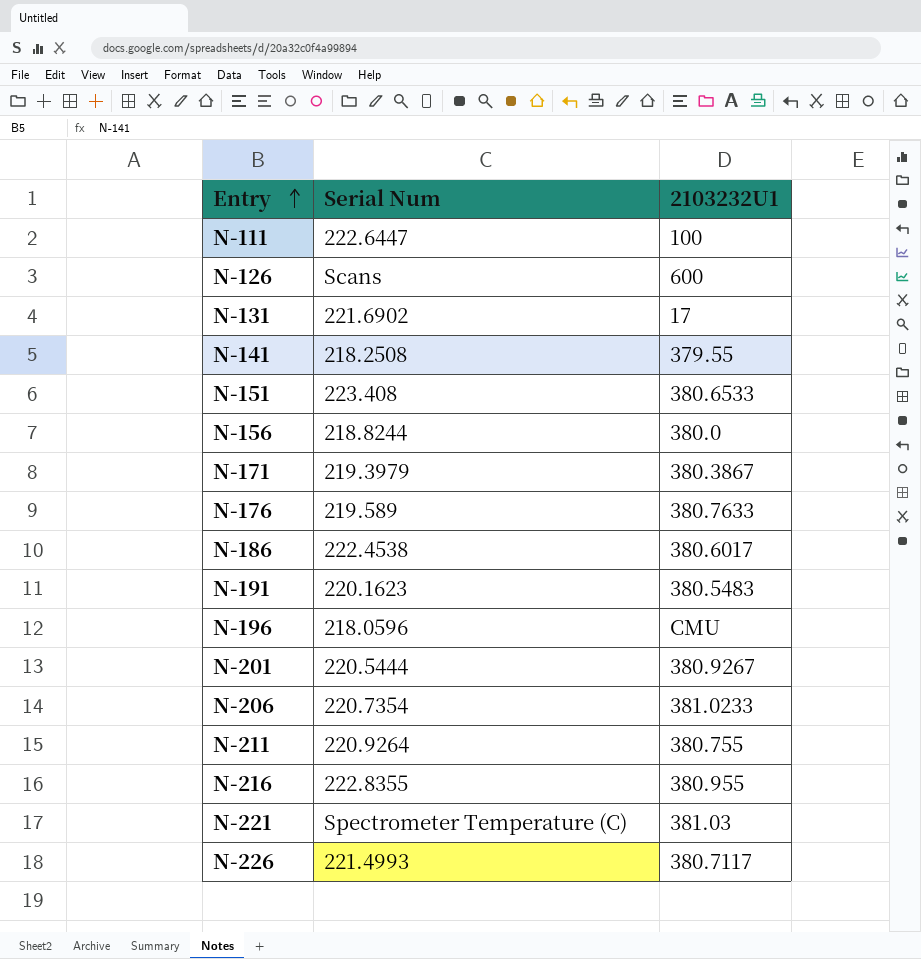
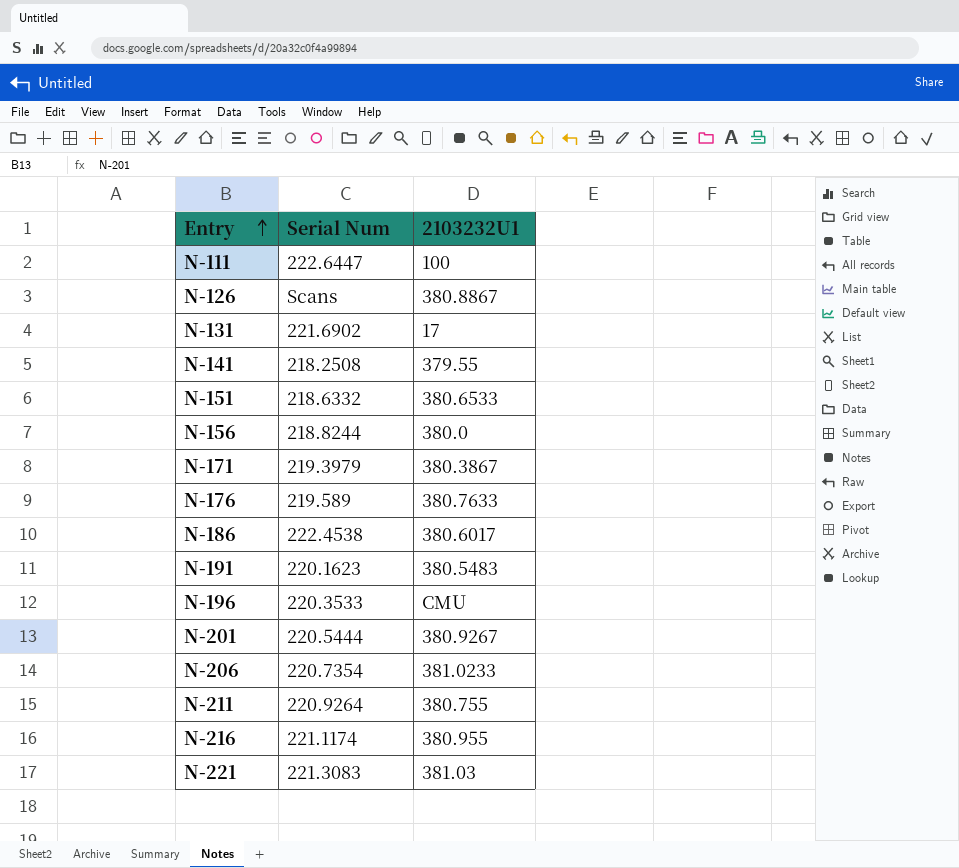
row N-226: 221.4993 | 380.7117 -> none
N-126 | 2103232U1: 600 -> 380.8867
N-151 | Serial Num: 223.408 -> 218.6332
N-196 | Serial Num: 218.0596 -> 220.3533
N-216 | Serial Num: 222.8355 -> 221.1174
N-221 | Serial Num: Spectrometer Temperature (C) -> 221.3083

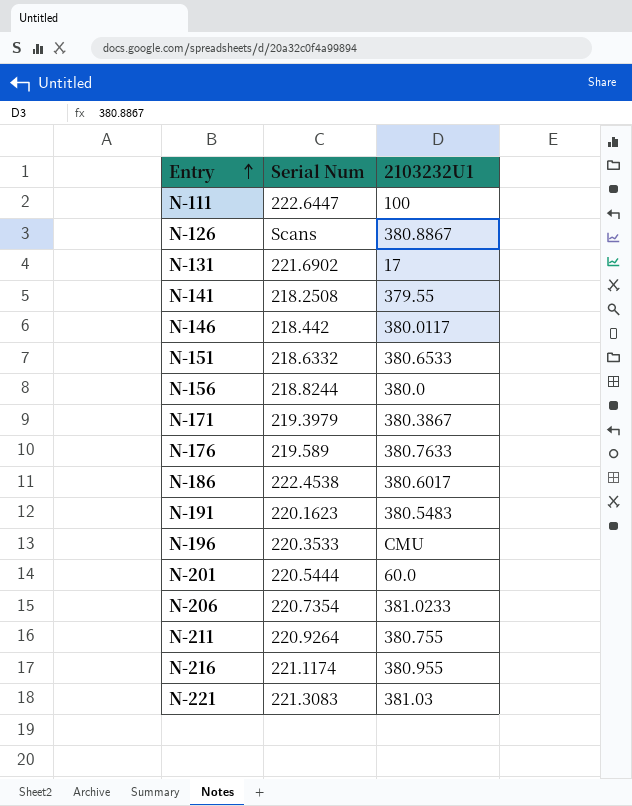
row N-146: none -> 218.442 | 380.0117
N-201 | 2103232U1: 380.9267 -> 60.0

